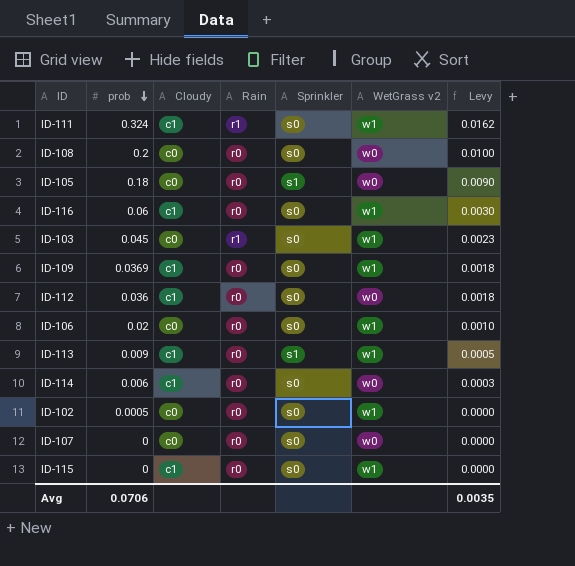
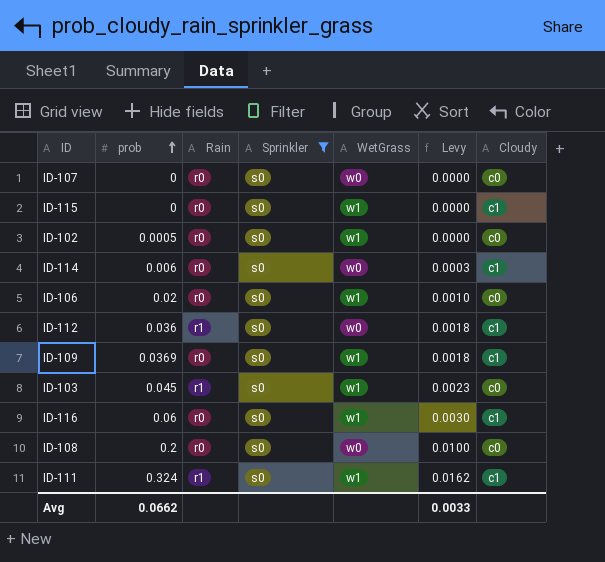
filter: none -> Sprinkler = s0
row order: prob descending -> prob ascending
column name: WetGrass v2 -> WetGrass
column Cloudy | position: 3 -> 7
ID-112 | Rain: r0 -> r1
Avg | prob: 0.0706 -> 0.0662
Avg | Levy: 0.0035 -> 0.0033

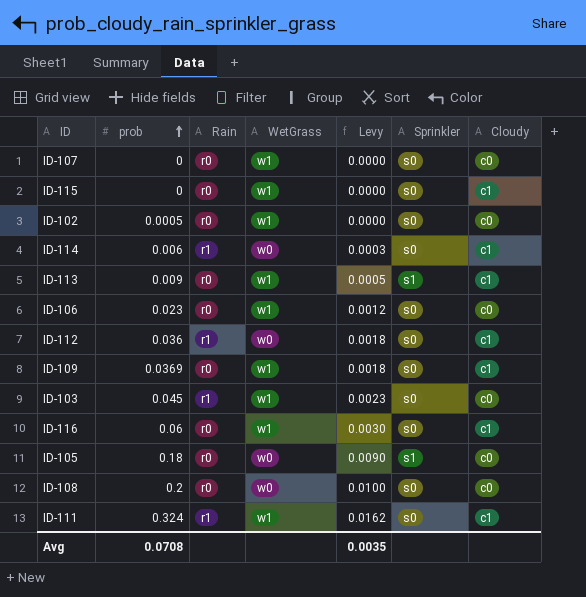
filter: Sprinkler = s0 -> none
column Sprinkler | position: 4 -> 6
ID-107 | WetGrass: w0 -> w1
ID-114 | Rain: r0 -> r1
ID-106 | prob: 0.02 -> 0.023
ID-106 | Levy: 0.0010 -> 0.0012
Avg | prob: 0.0662 -> 0.0708
Avg | Levy: 0.0033 -> 0.0035

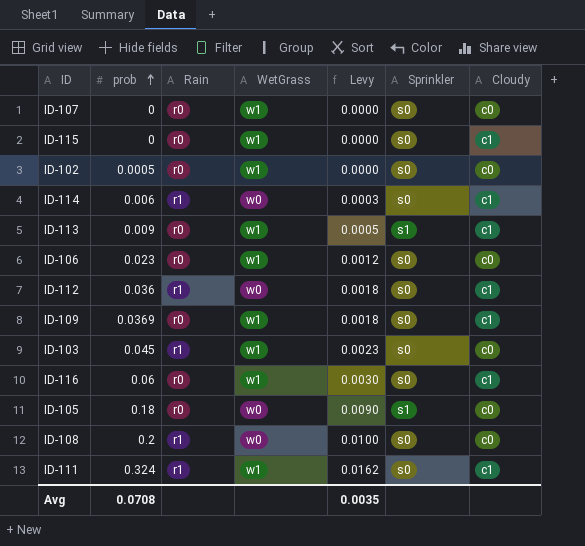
ID-108 | Rain: r0 -> r1

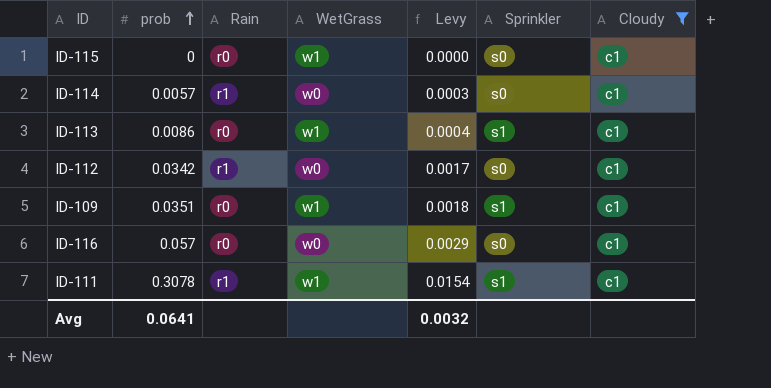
filter: none -> Cloudy = c1
ID-114 | prob: 0.006 -> 0.0057
ID-113 | prob: 0.009 -> 0.0086
ID-113 | Levy: 0.0005 -> 0.0004
ID-112 | prob: 0.036 -> 0.0342
ID-112 | Levy: 0.0018 -> 0.0017
ID-109 | prob: 0.0369 -> 0.0351
ID-109 | Sprinkler: s0 -> s1
ID-116 | prob: 0.06 -> 0.057
ID-116 | WetGrass: w1 -> w0
ID-116 | Levy: 0.0030 -> 0.0029
ID-111 | prob: 0.324 -> 0.3078
ID-111 | Levy: 0.0162 -> 0.0154
ID-111 | Sprinkler: s0 -> s1
Avg | prob: 0.0708 -> 0.0641
Avg | Levy: 0.0035 -> 0.0032

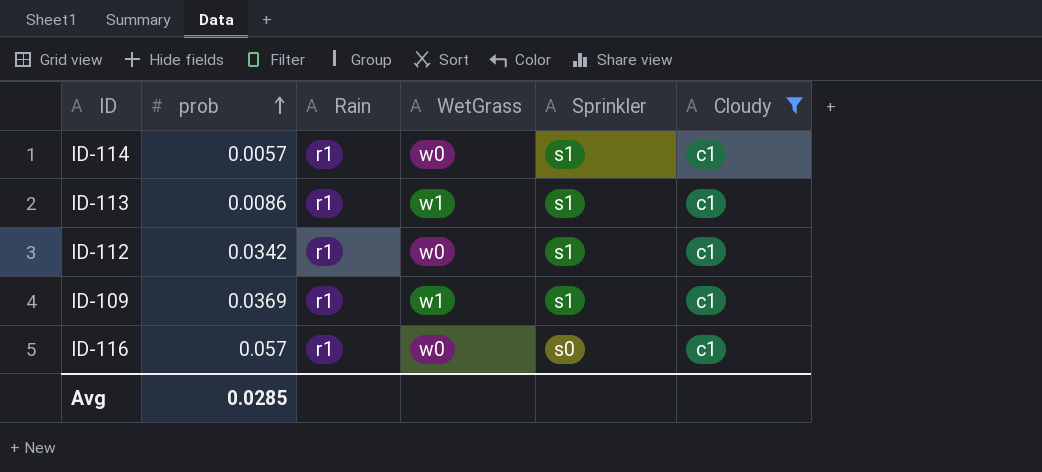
column Levy | formula: [prob] * 0.05 -> none
row ID-115: 0 | r0 | w1 | 0.0000 | s0 | c1 -> none
row ID-111: 0.3078 | r1 | w1 | 0.0154 | s1 | c1 -> none
ID-114 | Sprinkler: s0 -> s1
ID-113 | Rain: r0 -> r1
ID-112 | Sprinkler: s0 -> s1
ID-109 | prob: 0.0351 -> 0.0369
ID-109 | Rain: r0 -> r1
ID-116 | Rain: r0 -> r1
Avg | prob: 0.0641 -> 0.0285

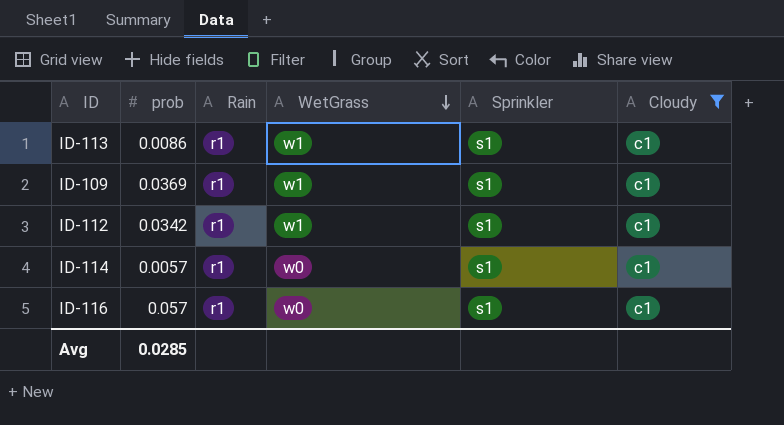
row order: prob ascending -> WetGrass descending
ID-112 | WetGrass: w0 -> w1
ID-116 | Sprinkler: s0 -> s1

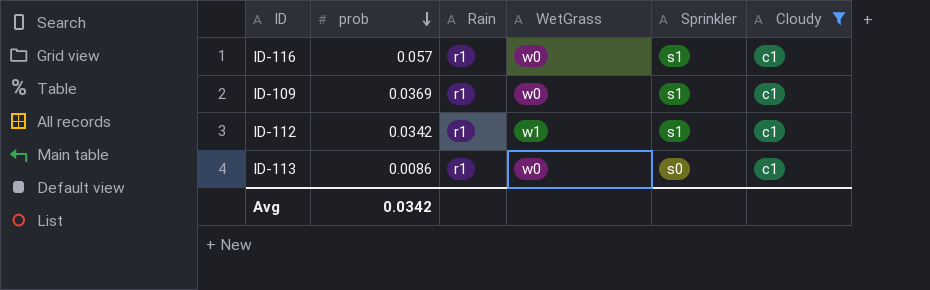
row order: WetGrass descending -> prob descending
row ID-114: 0.0057 | r1 | w0 | s1 | c1 -> none
ID-109 | WetGrass: w1 -> w0
ID-113 | WetGrass: w1 -> w0
ID-113 | Sprinkler: s1 -> s0
Avg | prob: 0.0285 -> 0.0342

